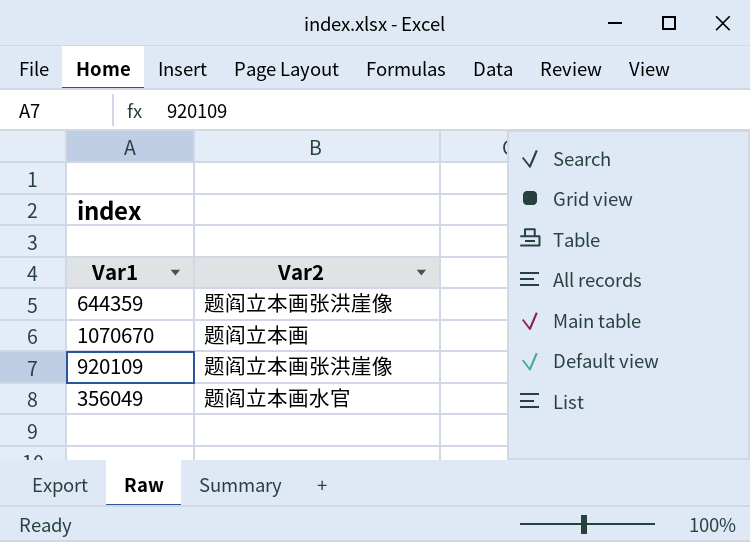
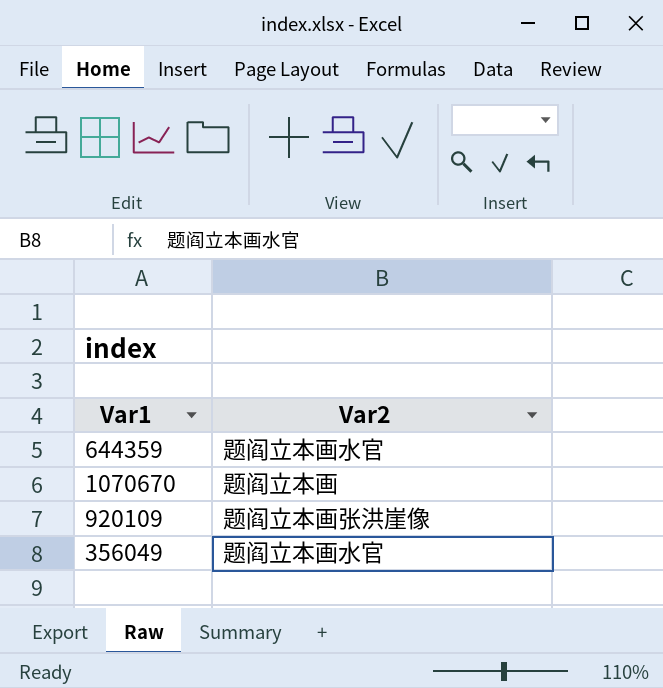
644359 | Var2: 题阎立本画张洪崖像 -> 题阎立本画水官

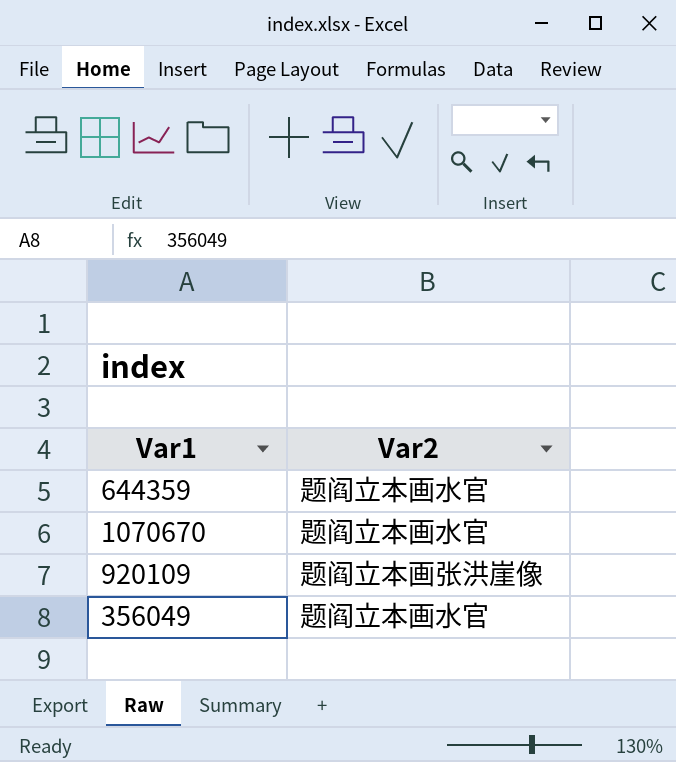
1070670 | Var2: 题阎立本画 -> 题阎立本画水官

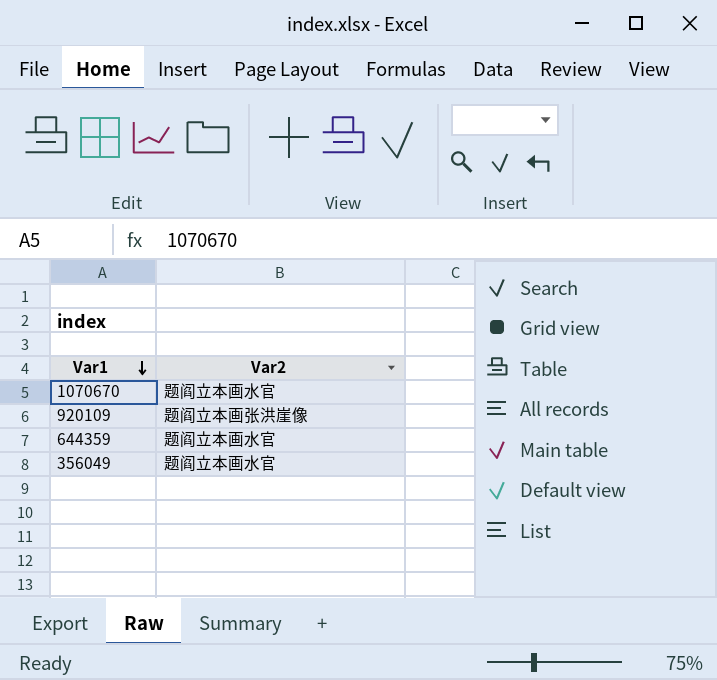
row order: none -> Var1 descending

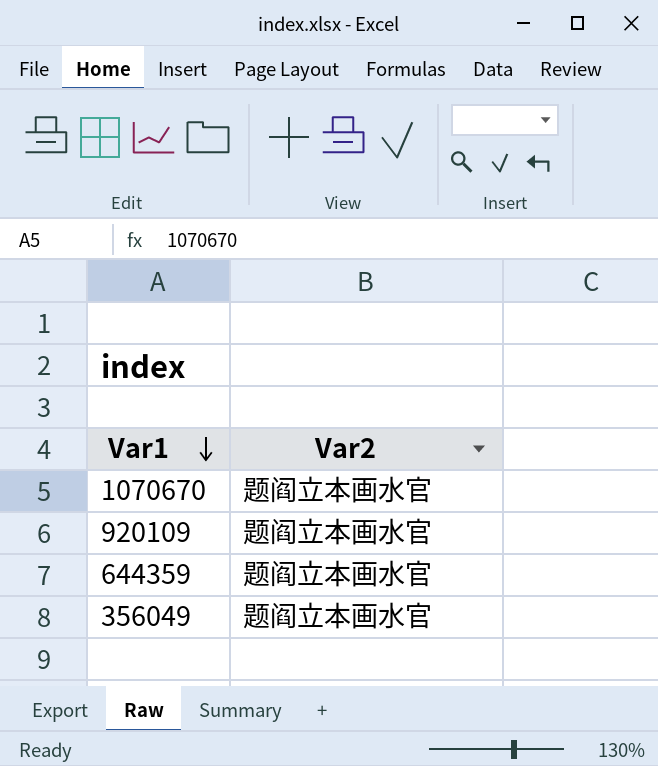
920109 | Var2: 题阎立本画张洪崖像 -> 题阎立本画水官

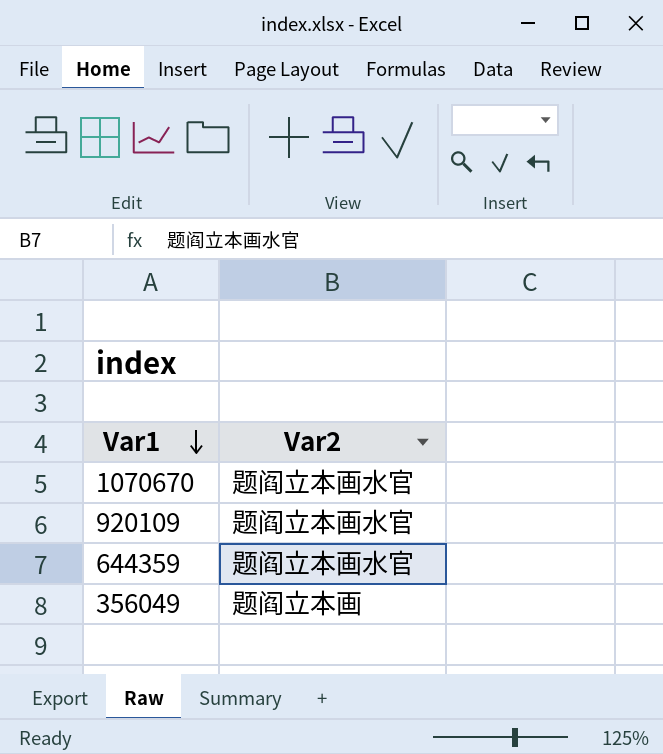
356049 | Var2: 题阎立本画水官 -> 题阎立本画

